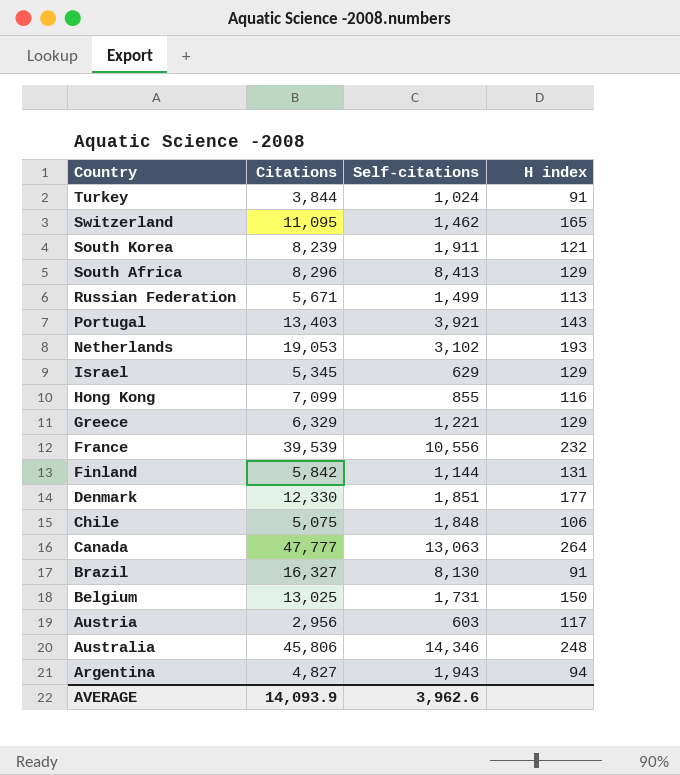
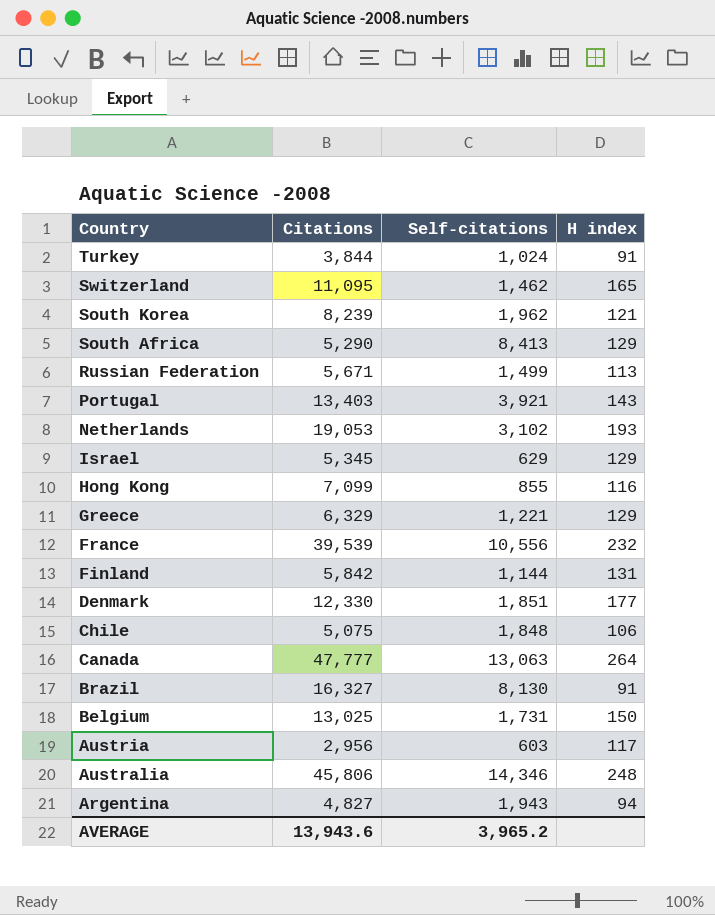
South Korea | Self-citations: 1,911 -> 1,962
South Africa | Citations: 8,296 -> 5,290
AVERAGE | Citations: 14,093.9 -> 13,943.6
AVERAGE | Self-citations: 3,962.6 -> 3,965.2

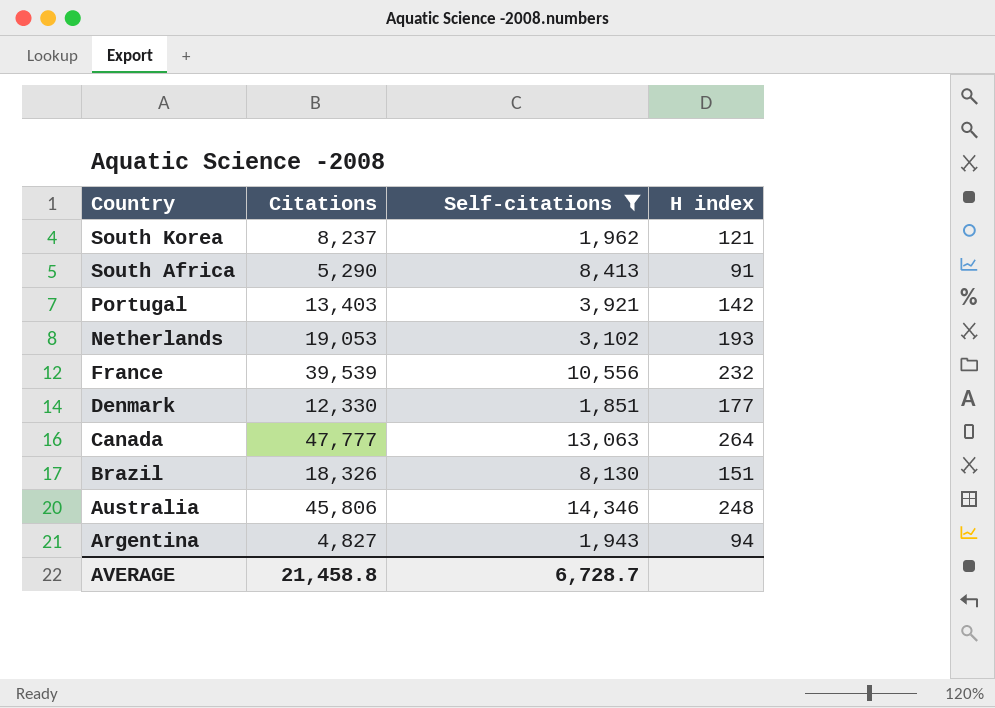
filter: none -> Self-citations >= 1,851
South Korea | Citations: 8,239 -> 8,237
South Africa | H index: 129 -> 91
Portugal | H index: 143 -> 142
Brazil | Citations: 16,327 -> 18,326
Brazil | H index: 91 -> 151
AVERAGE | Citations: 13,943.6 -> 21,458.8
AVERAGE | Self-citations: 3,965.2 -> 6,728.7

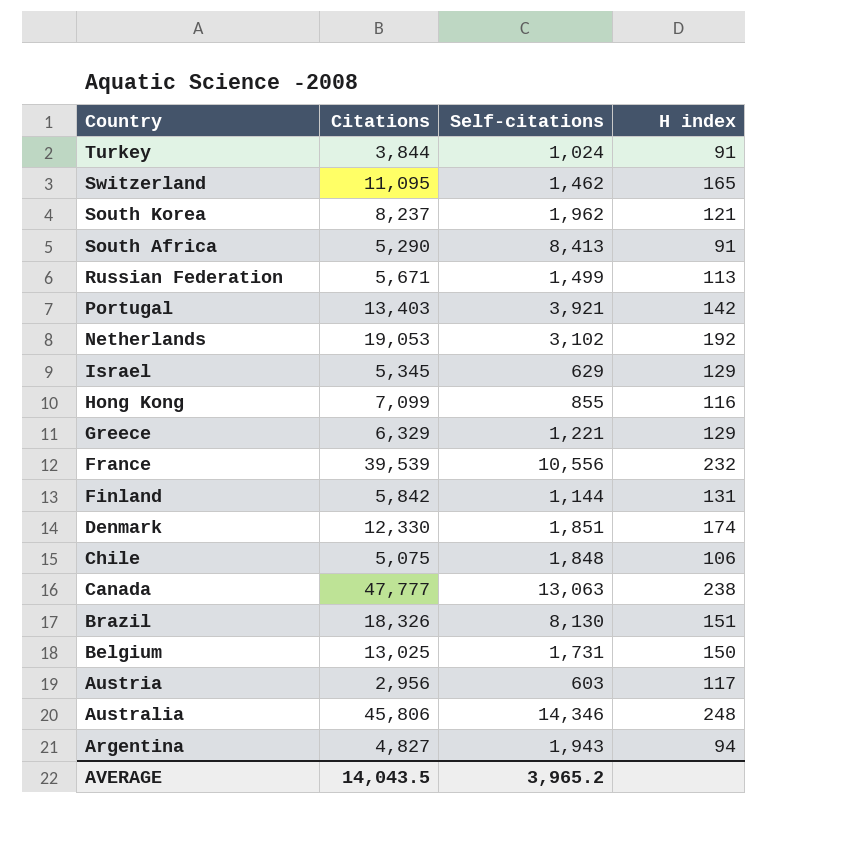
filter: Self-citations >= 1,851 -> none
Netherlands | H index: 193 -> 192
Denmark | H index: 177 -> 174
Canada | H index: 264 -> 238
AVERAGE | Citations: 21,458.8 -> 14,043.5
AVERAGE | Self-citations: 6,728.7 -> 3,965.2

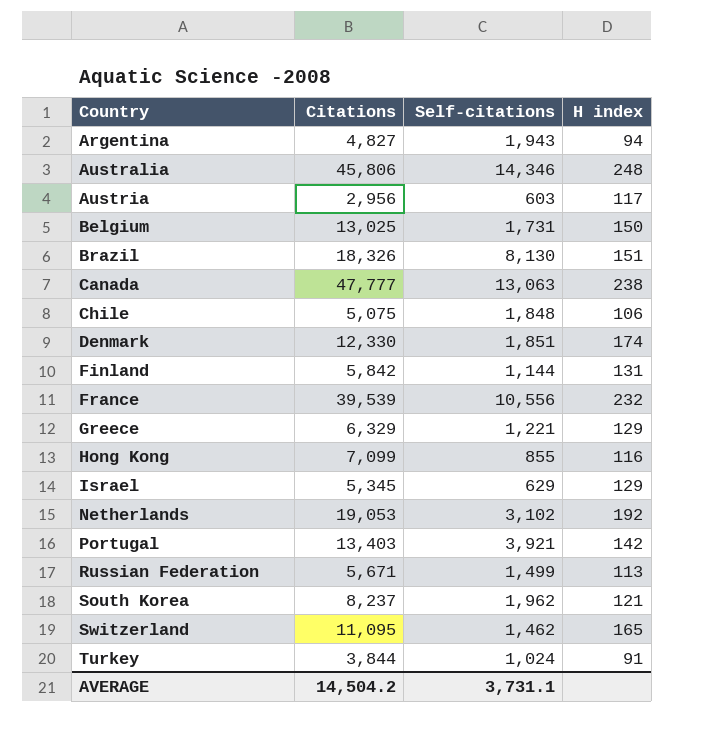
row order: Country descending -> Country ascending
row South Africa: 5,290 | 8,413 | 91 -> none
AVERAGE | Citations: 14,043.5 -> 14,504.2
AVERAGE | Self-citations: 3,965.2 -> 3,731.1

